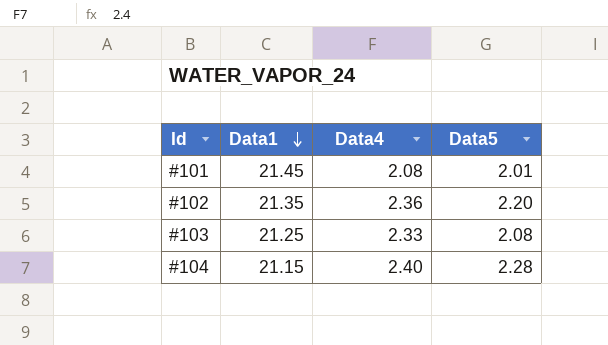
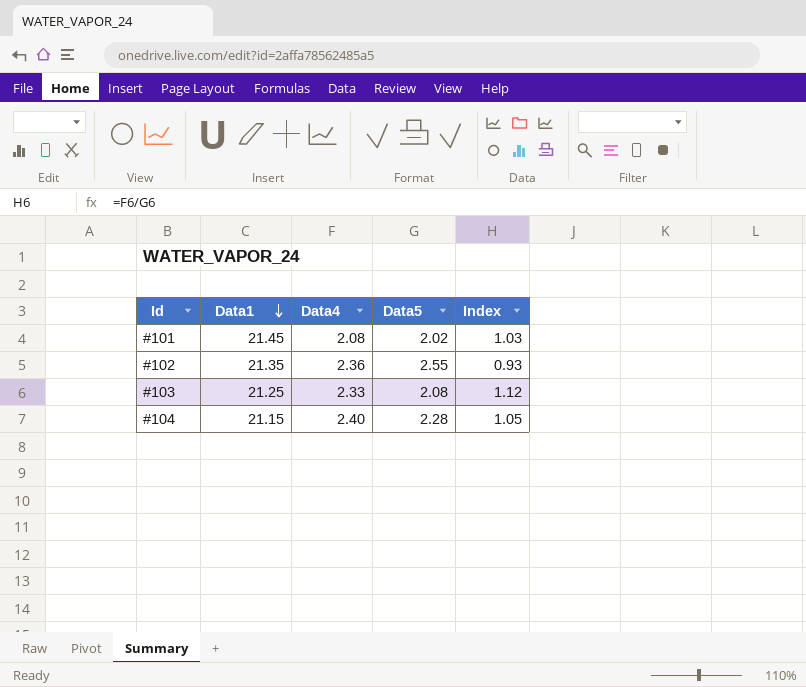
column Index | formula: none -> [Data4] / [Data5]
#101 | Data5: 2.01 -> 2.02
#102 | Data5: 2.20 -> 2.55

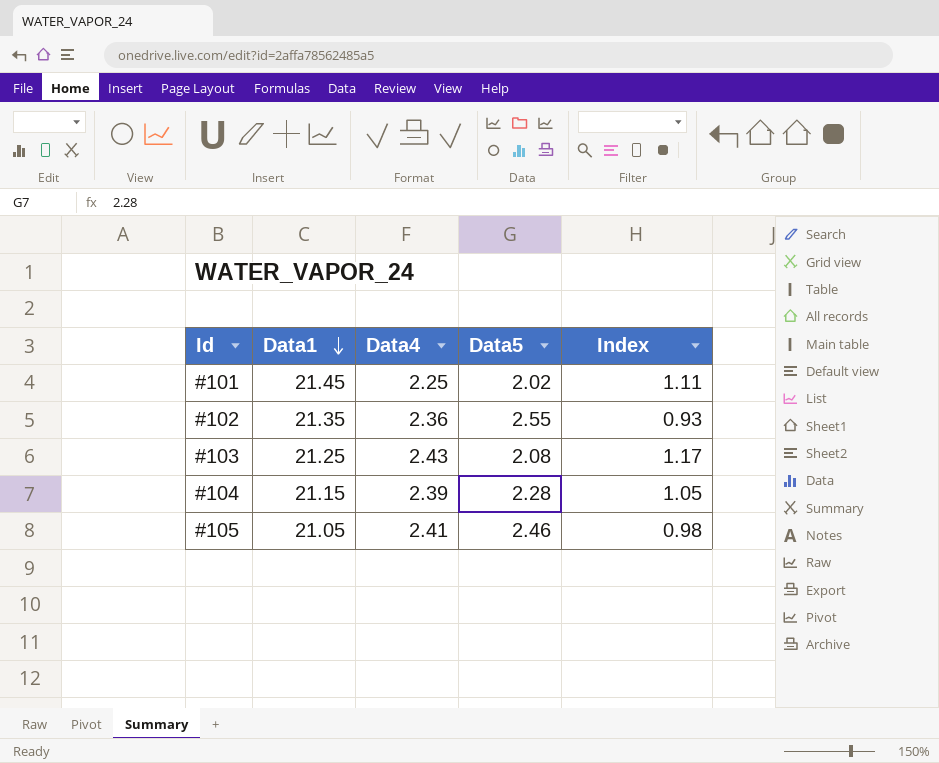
#101 | Data4: 2.08 -> 2.25
#101 | Index: 1.03 -> 1.11
#103 | Data4: 2.33 -> 2.43
#103 | Index: 1.12 -> 1.17
#104 | Data4: 2.40 -> 2.39
row #105: none -> 21.05 | 2.41 | 2.46 | 0.98

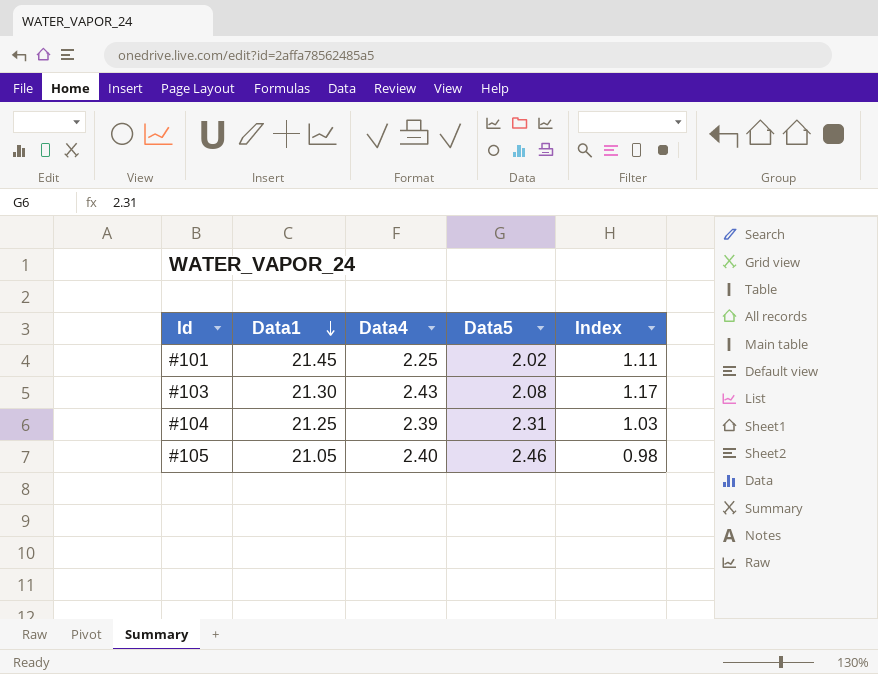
row #102: 21.35 | 2.36 | 2.55 | 0.93 -> none
#103 | Data1: 21.25 -> 21.30
#104 | Data1: 21.15 -> 21.25
#104 | Data5: 2.28 -> 2.31
#104 | Index: 1.05 -> 1.03
#105 | Data4: 2.41 -> 2.40

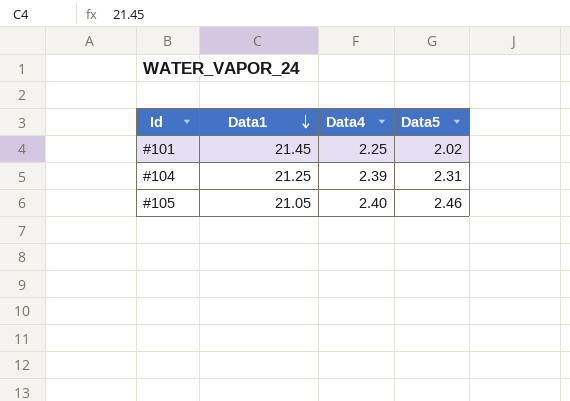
column Index | formula: [Data4] / [Data5] -> none
row #103: 21.30 | 2.43 | 2.08 | 1.17 -> none

